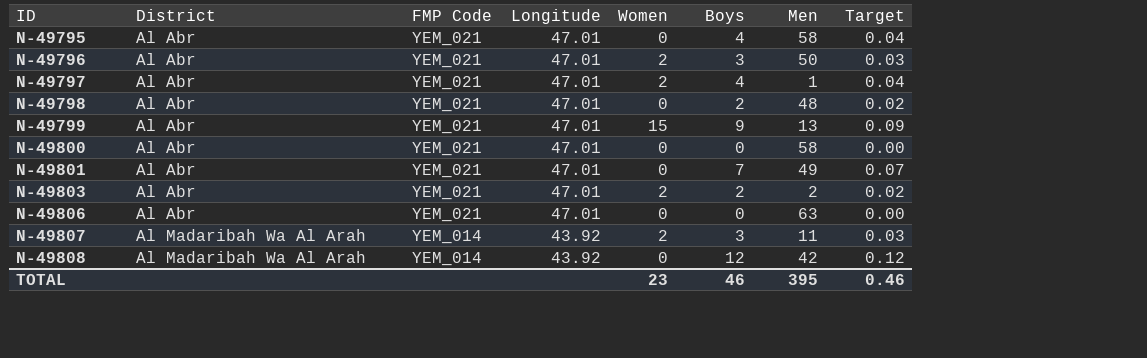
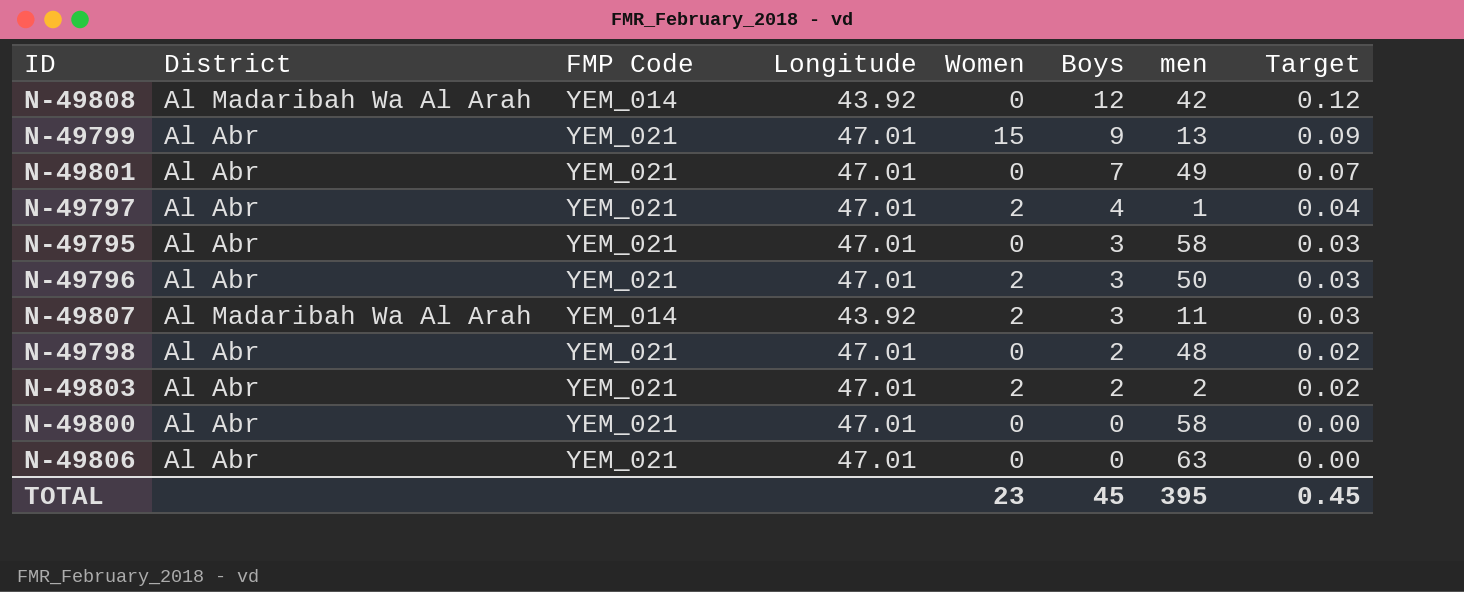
row order: ID ascending -> Boys descending
column name: Men -> men
N-49795 | Boys: 4 -> 3
N-49795 | Target: 0.04 -> 0.03
TOTAL | Boys: 46 -> 45
TOTAL | Target: 0.46 -> 0.45

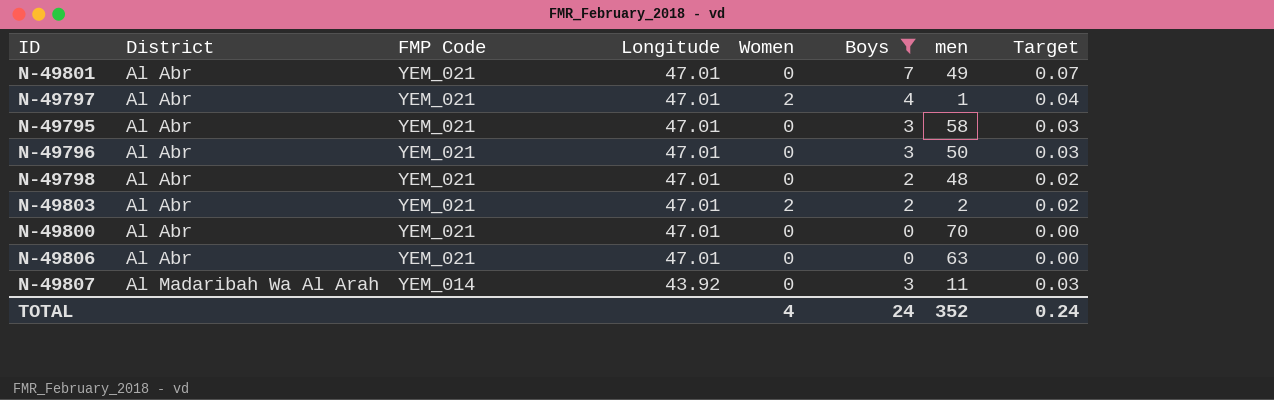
filter: none -> Boys <= 7
row order: Boys descending -> District ascending
N-49796 | Women: 2 -> 0
N-49800 | men: 58 -> 70
N-49807 | Women: 2 -> 0
TOTAL | Women: 23 -> 4
TOTAL | Boys: 45 -> 24
TOTAL | men: 395 -> 352
TOTAL | Target: 0.45 -> 0.24

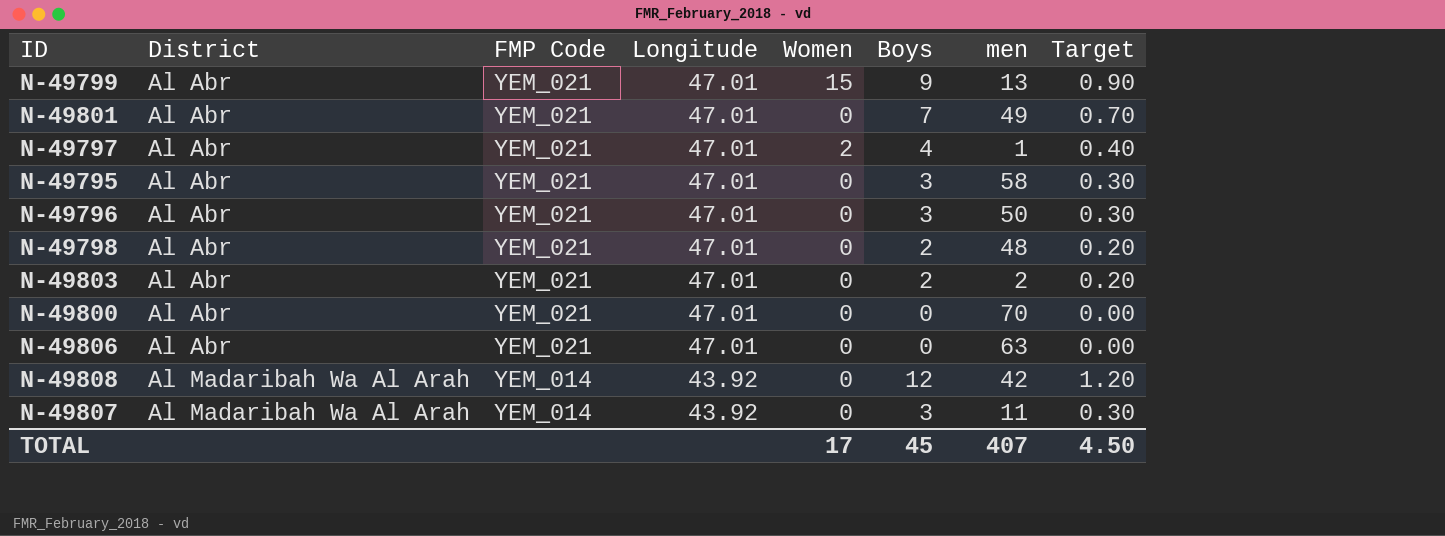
filter: Boys <= 7 -> none
column Target | formula: [Boys] * 0.01 -> [Boys] * 0.1
N-49803 | Women: 2 -> 0
TOTAL | Women: 4 -> 17
TOTAL | Boys: 24 -> 45
TOTAL | men: 352 -> 407
TOTAL | Target: 0.24 -> 4.50

